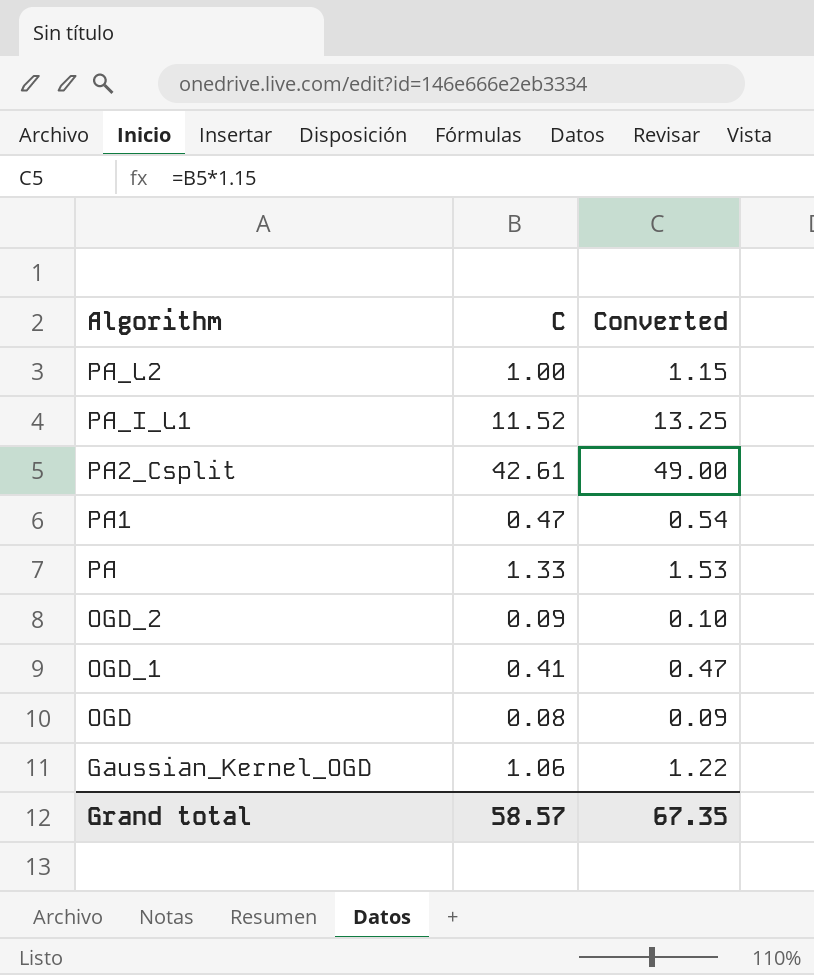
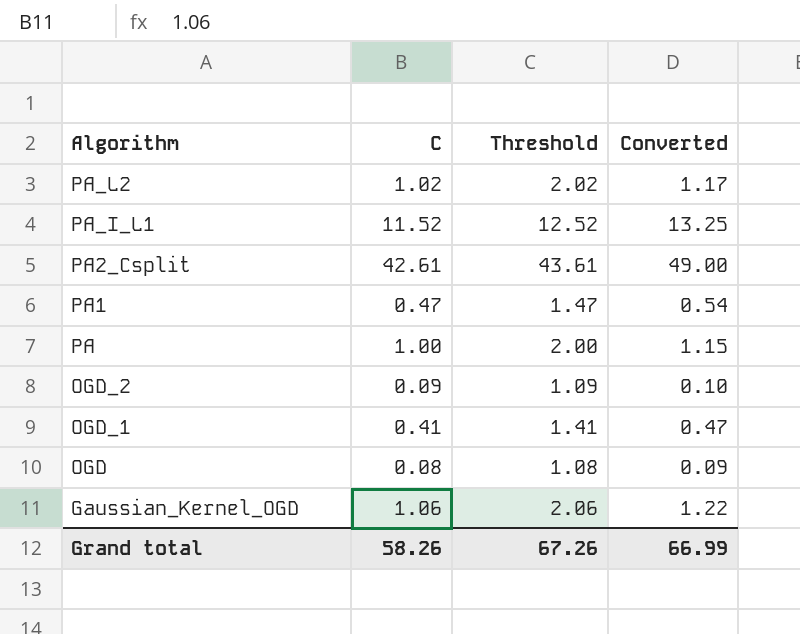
column Threshold | formula: none -> [C] + 1
PA_L2 | C: 1.00 -> 1.02
PA_L2 | Converted: 1.15 -> 1.17
PA | C: 1.33 -> 1.00
PA | Converted: 1.53 -> 1.15
Grand total | C: 58.57 -> 58.26
Grand total | Converted: 67.35 -> 66.99

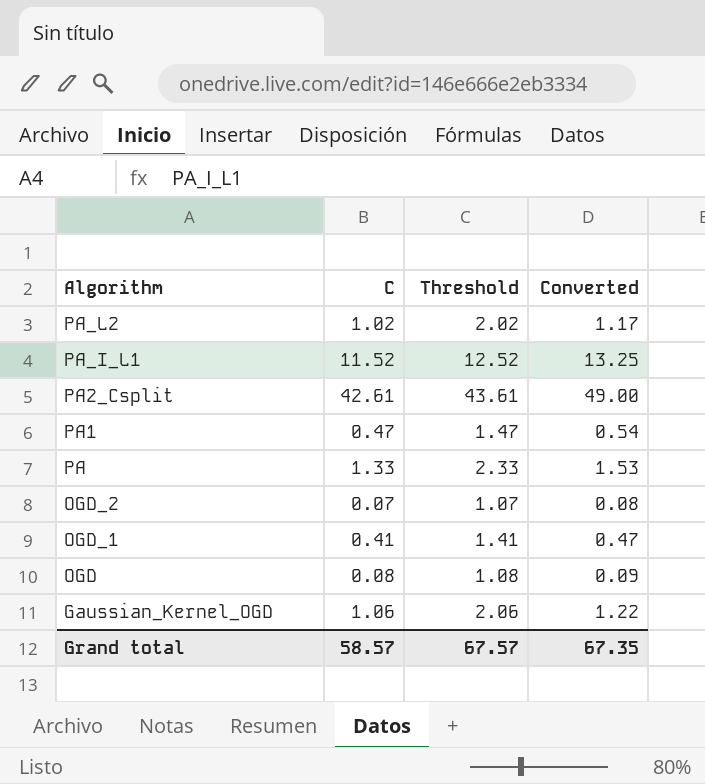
PA | C: 1.00 -> 1.33
PA | Threshold: 2.00 -> 2.33
PA | Converted: 1.15 -> 1.53
OGD_2 | C: 0.09 -> 0.07
OGD_2 | Threshold: 1.09 -> 1.07
OGD_2 | Converted: 0.10 -> 0.08
Grand total | C: 58.26 -> 58.57
Grand total | Threshold: 67.26 -> 67.57
Grand total | Converted: 66.99 -> 67.35

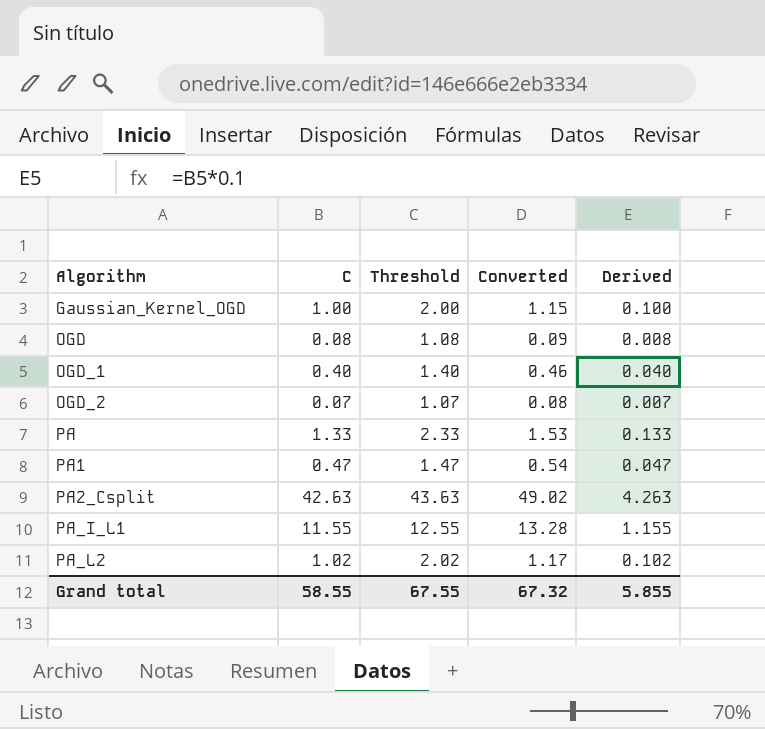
row order: Algorithm descending -> Algorithm ascending
column Derived | formula: none -> [C] * 0.1
Gaussian_Kernel_OGD | C: 1.06 -> 1.00
Gaussian_Kernel_OGD | Threshold: 2.06 -> 2.00
Gaussian_Kernel_OGD | Converted: 1.22 -> 1.15
OGD_1 | C: 0.41 -> 0.40
OGD_1 | Threshold: 1.41 -> 1.40
OGD_1 | Converted: 0.47 -> 0.46
PA2_Csplit | C: 42.61 -> 42.63
PA2_Csplit | Threshold: 43.61 -> 43.63
PA2_Csplit | Converted: 49.00 -> 49.02
PA_I_L1 | C: 11.52 -> 11.55
PA_I_L1 | Threshold: 12.52 -> 12.55
PA_I_L1 | Converted: 13.25 -> 13.28
Grand total | C: 58.57 -> 58.55
Grand total | Threshold: 67.57 -> 67.55
Grand total | Converted: 67.35 -> 67.32

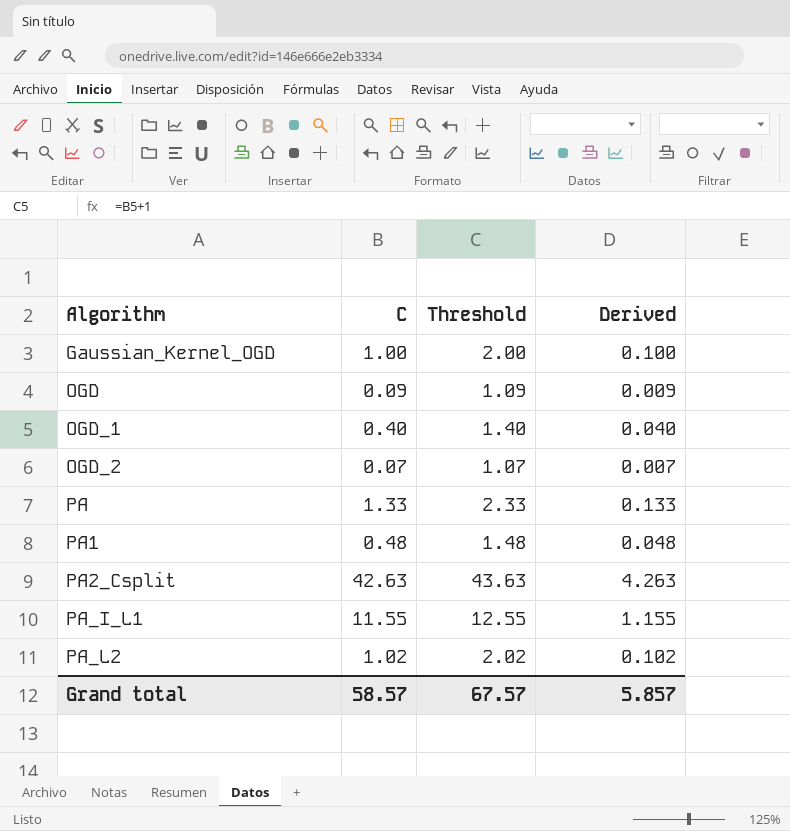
column Converted | formula: [C] * 1.15 -> none
OGD | C: 0.08 -> 0.09
OGD | Threshold: 1.08 -> 1.09
OGD | Derived: 0.008 -> 0.009
PA1 | C: 0.47 -> 0.48
PA1 | Threshold: 1.47 -> 1.48
PA1 | Derived: 0.047 -> 0.048
Grand total | C: 58.55 -> 58.57
Grand total | Threshold: 67.55 -> 67.57
Grand total | Derived: 5.855 -> 5.857

